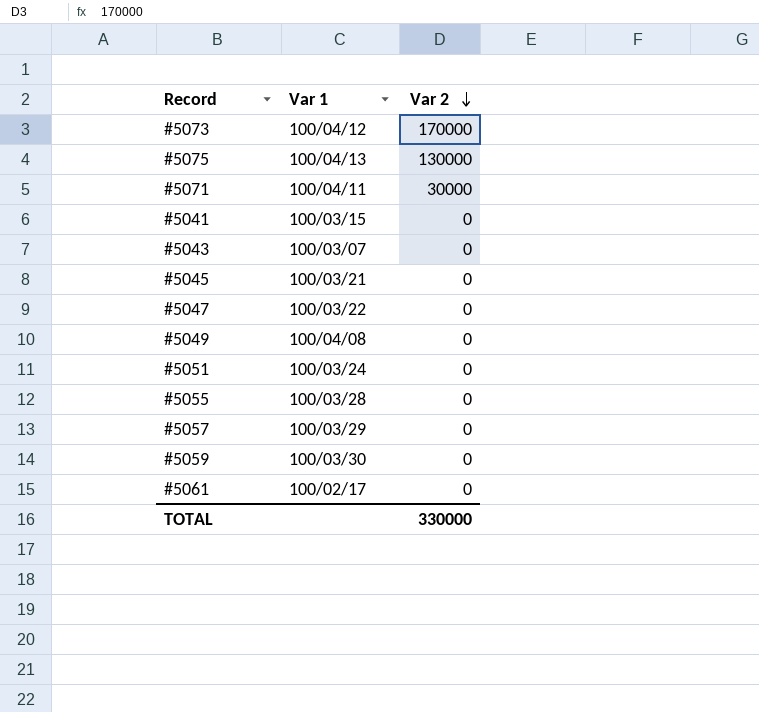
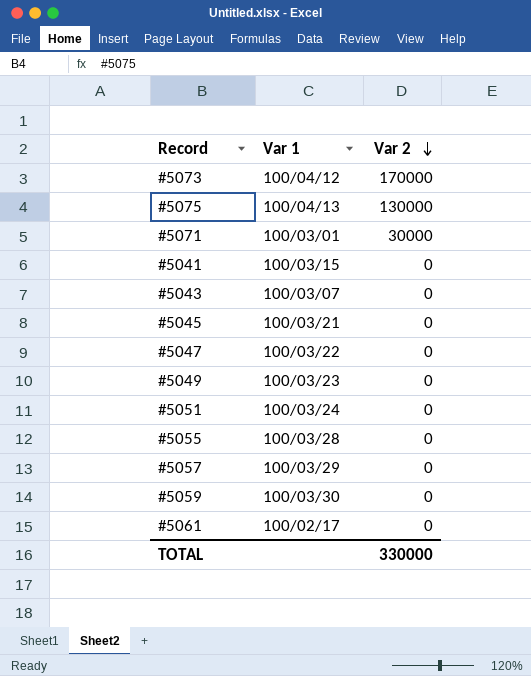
#5071 | Var 1: 100/04/11 -> 100/03/01
#5049 | Var 1: 100/04/08 -> 100/03/23

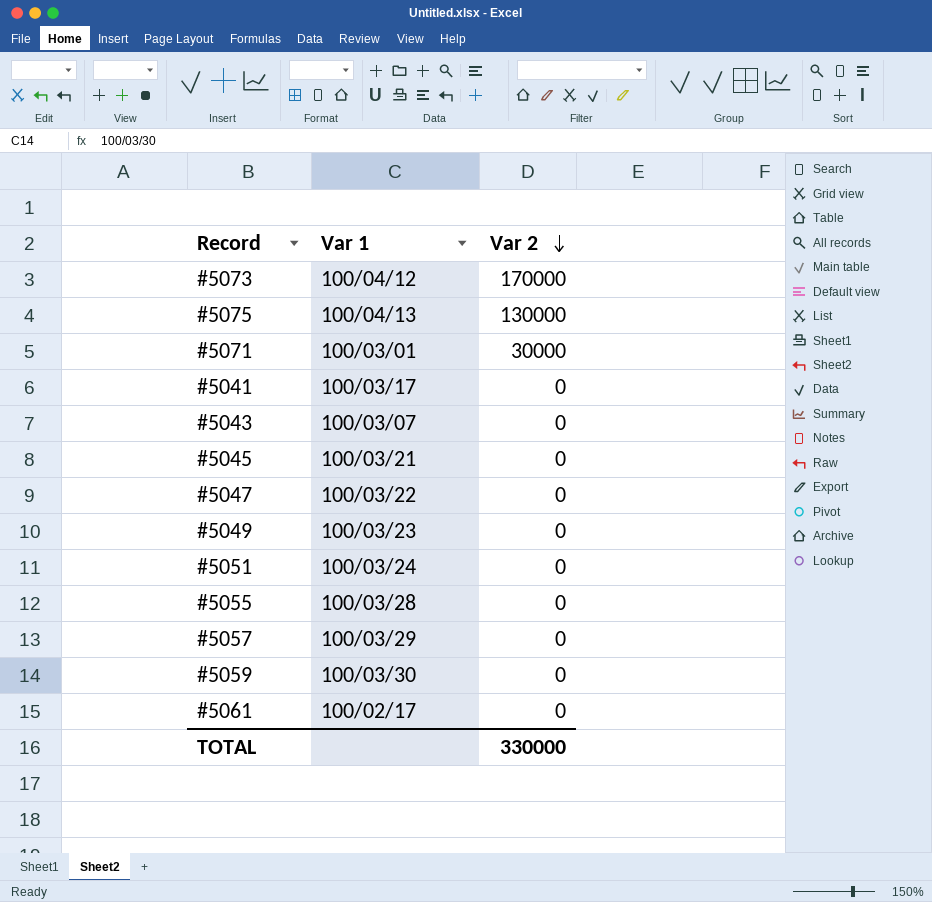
#5041 | Var 1: 100/03/15 -> 100/03/17

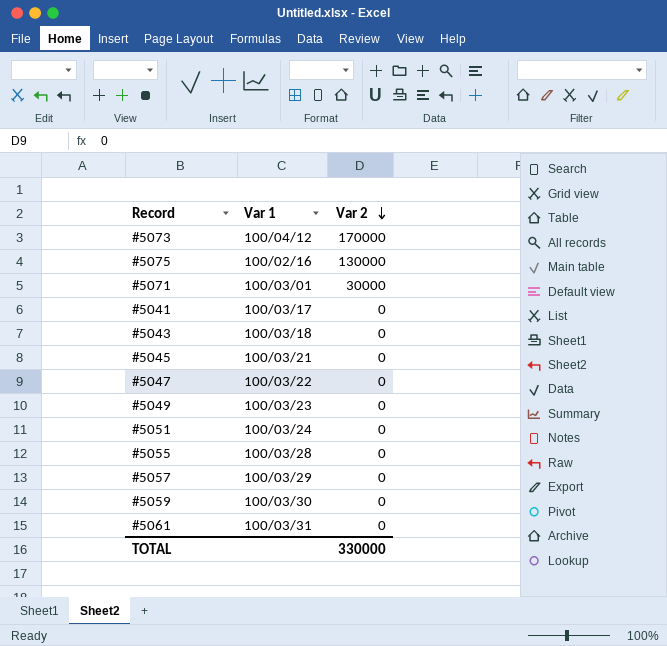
#5075 | Var 1: 100/04/13 -> 100/02/16
#5043 | Var 1: 100/03/07 -> 100/03/18
#5061 | Var 1: 100/02/17 -> 100/03/31

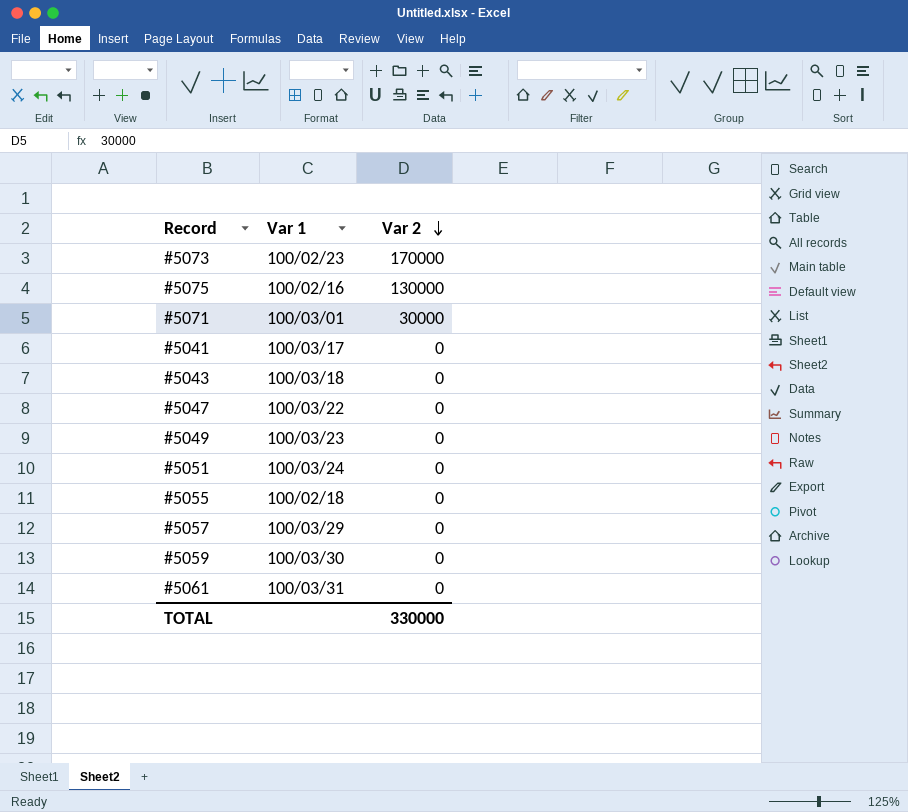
row #5045: 100/03/21 | 0 -> none
#5073 | Var 1: 100/04/12 -> 100/02/23
#5055 | Var 1: 100/03/28 -> 100/02/18

